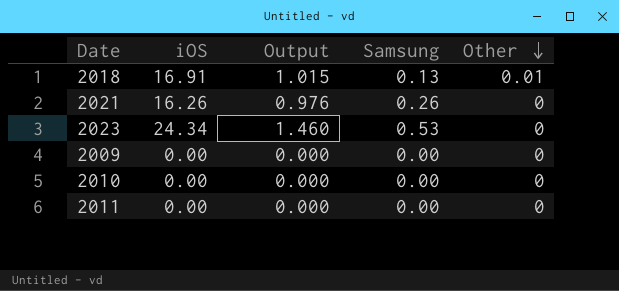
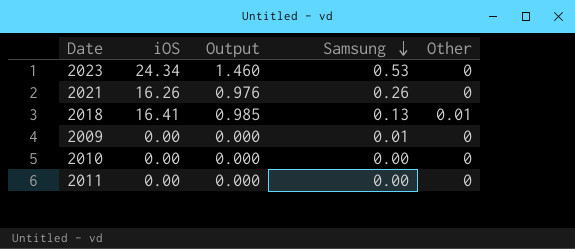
row order: Other descending -> Samsung descending
2018 | iOS: 16.91 -> 16.41
2018 | Output: 1.015 -> 0.985
2009 | Samsung: 0.00 -> 0.01

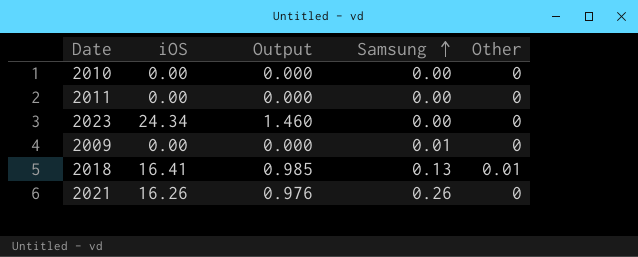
row order: Samsung descending -> Samsung ascending
2023 | Samsung: 0.53 -> 0.00

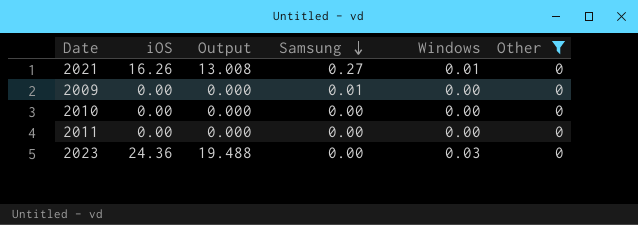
filter: none -> Other = 0
row order: Samsung ascending -> Samsung descending
column Output | formula: [iOS] * 0.06 -> [iOS] * 0.8
column Windows | position: none -> 5
2021 | Samsung: 0.26 -> 0.27
2023 | iOS: 24.34 -> 24.36

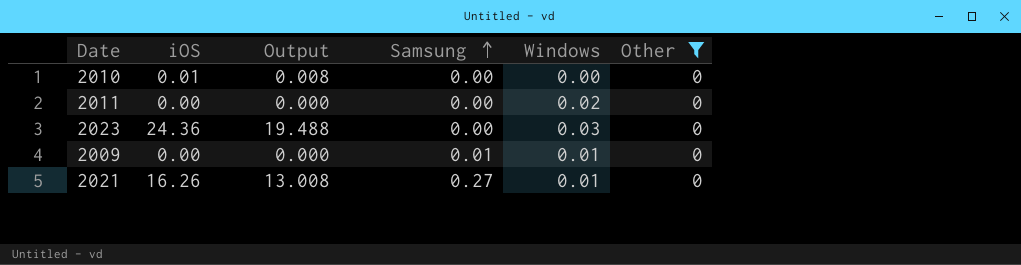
row order: Samsung descending -> Samsung ascending
2010 | iOS: 0.00 -> 0.01
2010 | Output: 0.000 -> 0.008
2011 | Windows: 0.00 -> 0.02
2009 | Windows: 0.00 -> 0.01

